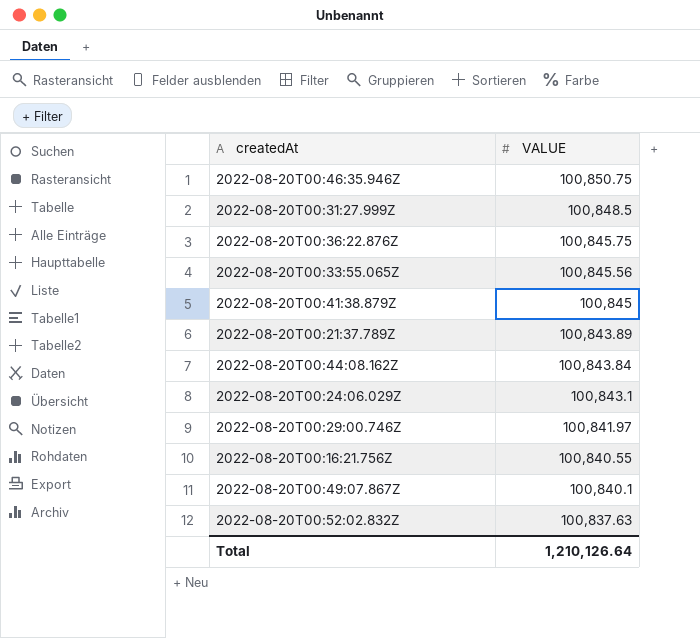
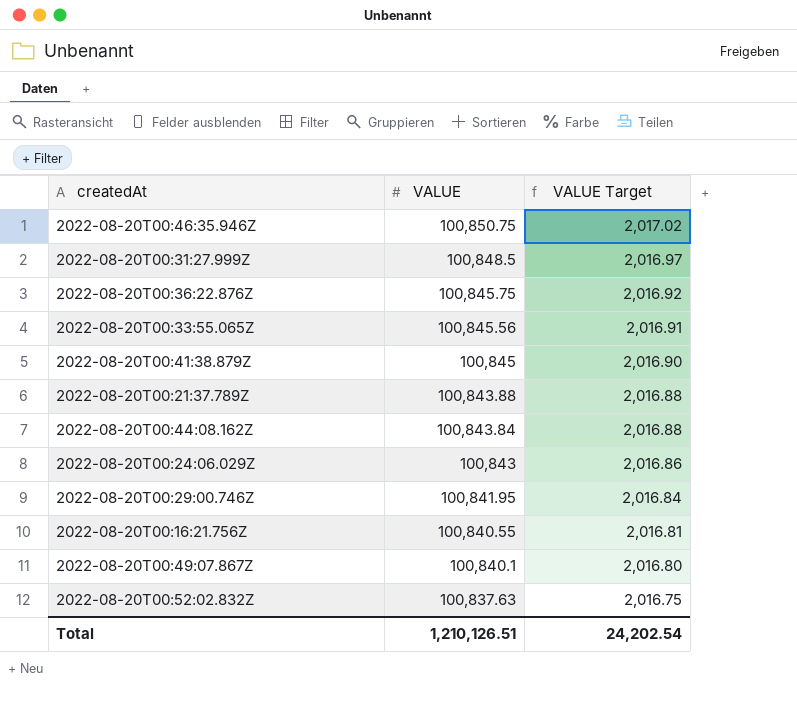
column VALUE Target | formula: none -> [VALUE] * 0.02
2022-08-20T00:21:37.789Z | VALUE: 100,843.89 -> 100,843.88
2022-08-20T00:24:06.029Z | VALUE: 100,843.1 -> 100,843
2022-08-20T00:29:00.746Z | VALUE: 100,841.97 -> 100,841.95
Total | VALUE: 1,210,126.64 -> 1,210,126.51

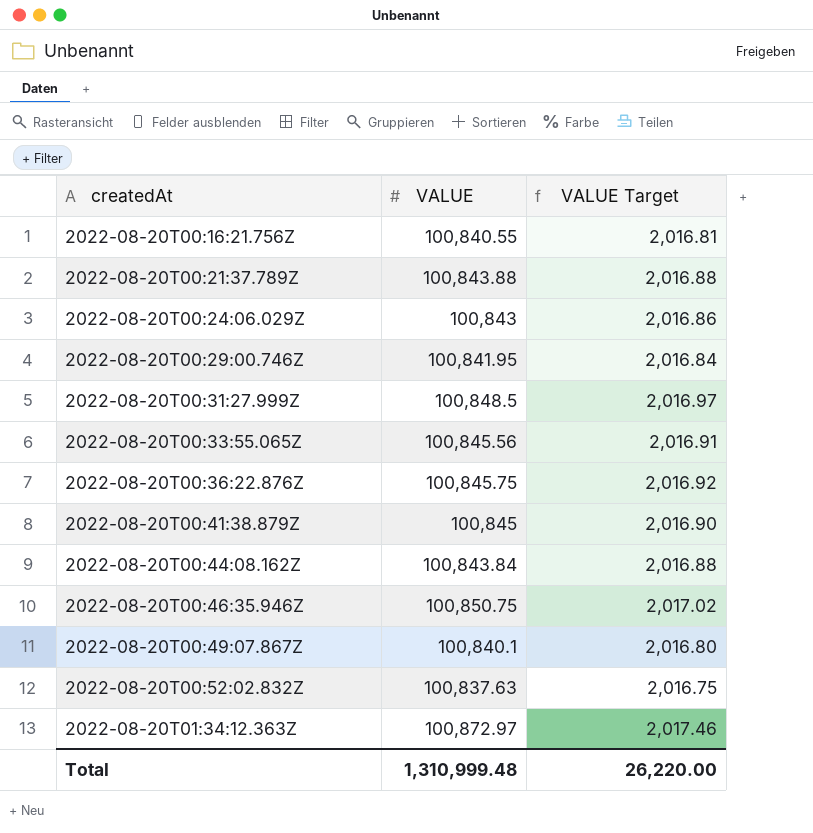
row order: VALUE descending -> createdAt ascending
row 2022-08-20T01:34:12.363Z: none -> 100,872.97 | 2,017.46
Total | VALUE: 1,210,126.51 -> 1,310,999.48
Total | VALUE Target: 24,202.54 -> 26,220.00

